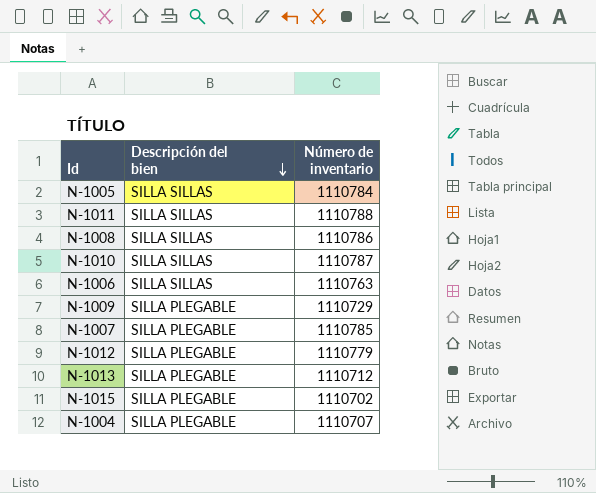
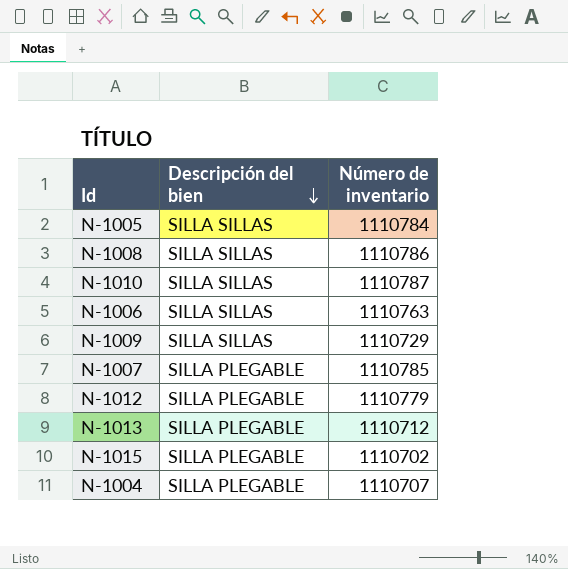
row N-1011: SILLA SILLAS | 1110788 -> none
N-1009 | Descripción del bien: SILLA PLEGABLE -> SILLA SILLAS

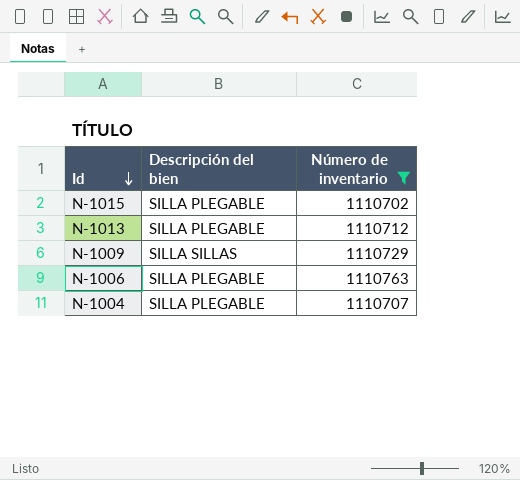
filter: none -> Número de inventario <= 1110763
row order: Descripción del bien descending -> Id descending
N-1006 | Descripción del bien: SILLA SILLAS -> SILLA PLEGABLE

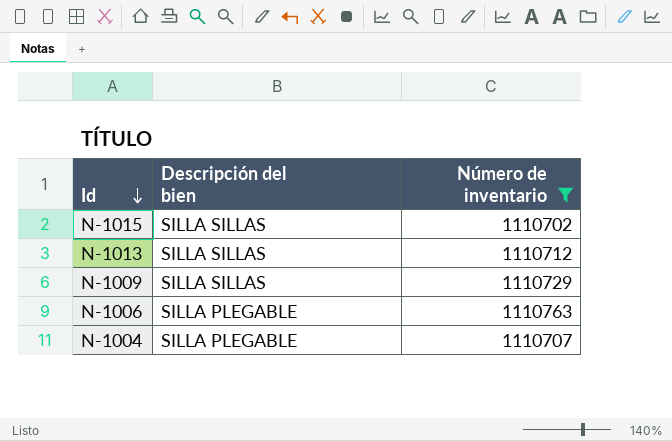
N-1015 | Descripción del bien: SILLA PLEGABLE -> SILLA SILLAS
N-1013 | Descripción del bien: SILLA PLEGABLE -> SILLA SILLAS

